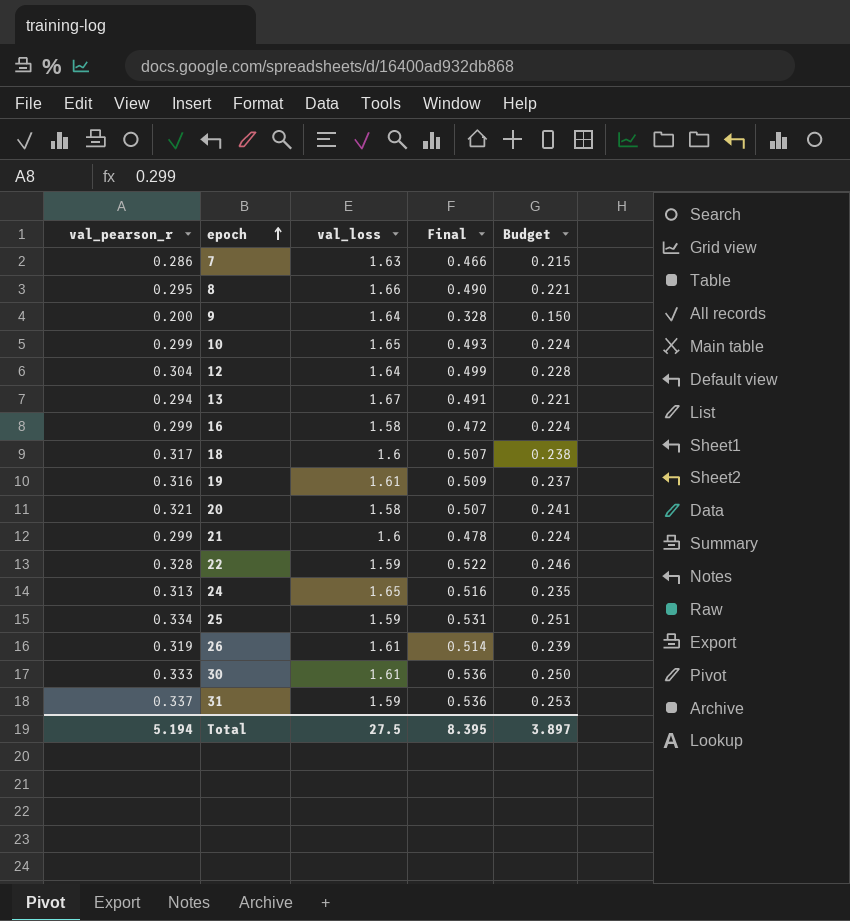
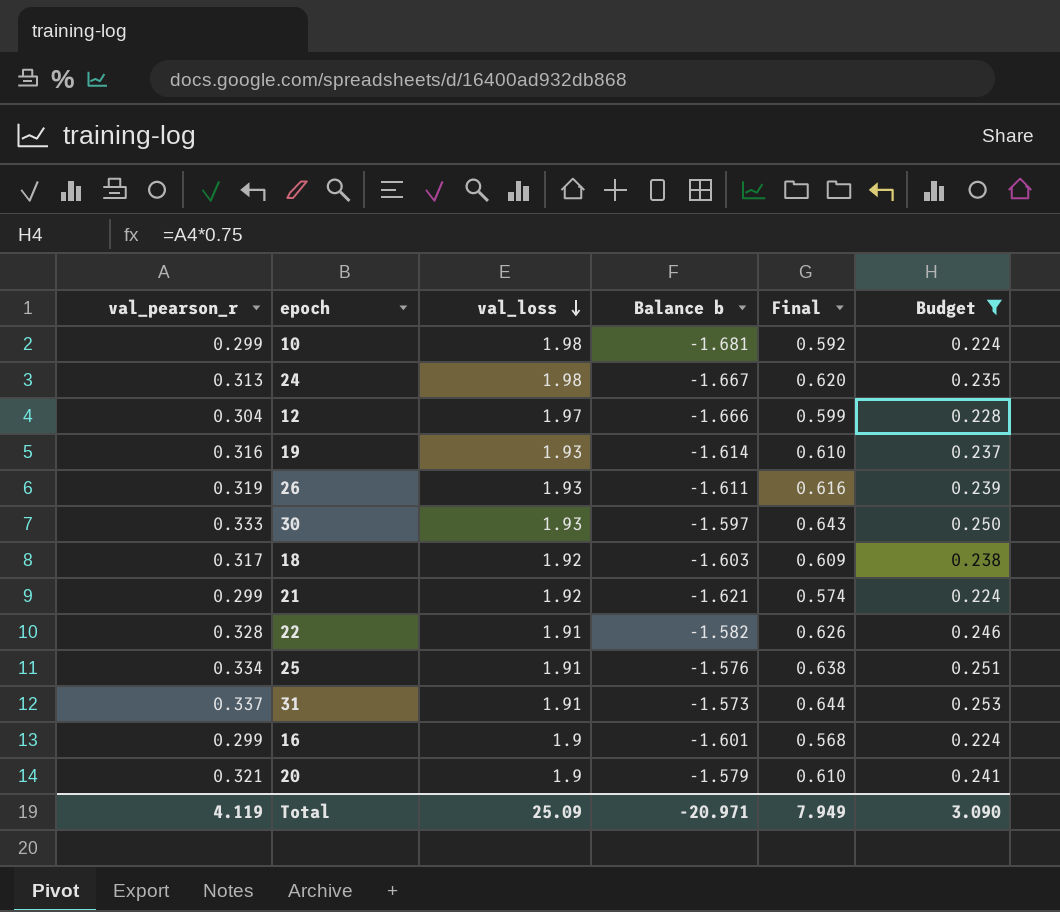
filter: none -> Budget >= 0.224
row order: epoch ascending -> val_loss descending
column Balance b | formula: none -> [val_pearson_r] - [val_loss]
10 | val_loss: 1.65 -> 1.98
10 | Final: 0.493 -> 0.592
24 | val_loss: 1.65 -> 1.98
24 | Final: 0.516 -> 0.620
12 | val_loss: 1.64 -> 1.97
12 | Final: 0.499 -> 0.599
19 | val_loss: 1.61 -> 1.93
19 | Final: 0.509 -> 0.610
26 | val_loss: 1.61 -> 1.93
26 | Final: 0.514 -> 0.616
30 | val_loss: 1.61 -> 1.93
30 | Final: 0.536 -> 0.643
18 | val_loss: 1.6 -> 1.92
18 | Final: 0.507 -> 0.609
21 | val_loss: 1.6 -> 1.92
21 | Final: 0.478 -> 0.574
22 | val_loss: 1.59 -> 1.91
22 | Final: 0.522 -> 0.626
25 | val_loss: 1.59 -> 1.91
25 | Final: 0.531 -> 0.638
31 | val_loss: 1.59 -> 1.91
31 | Final: 0.536 -> 0.644
16 | val_loss: 1.58 -> 1.9
16 | Final: 0.472 -> 0.568
20 | val_loss: 1.58 -> 1.9
20 | Final: 0.507 -> 0.610
Total | val_pearson_r: 5.194 -> 4.119
Total | val_loss: 27.5 -> 25.09
Total | Final: 8.395 -> 7.949
Total | Budget: 3.897 -> 3.090

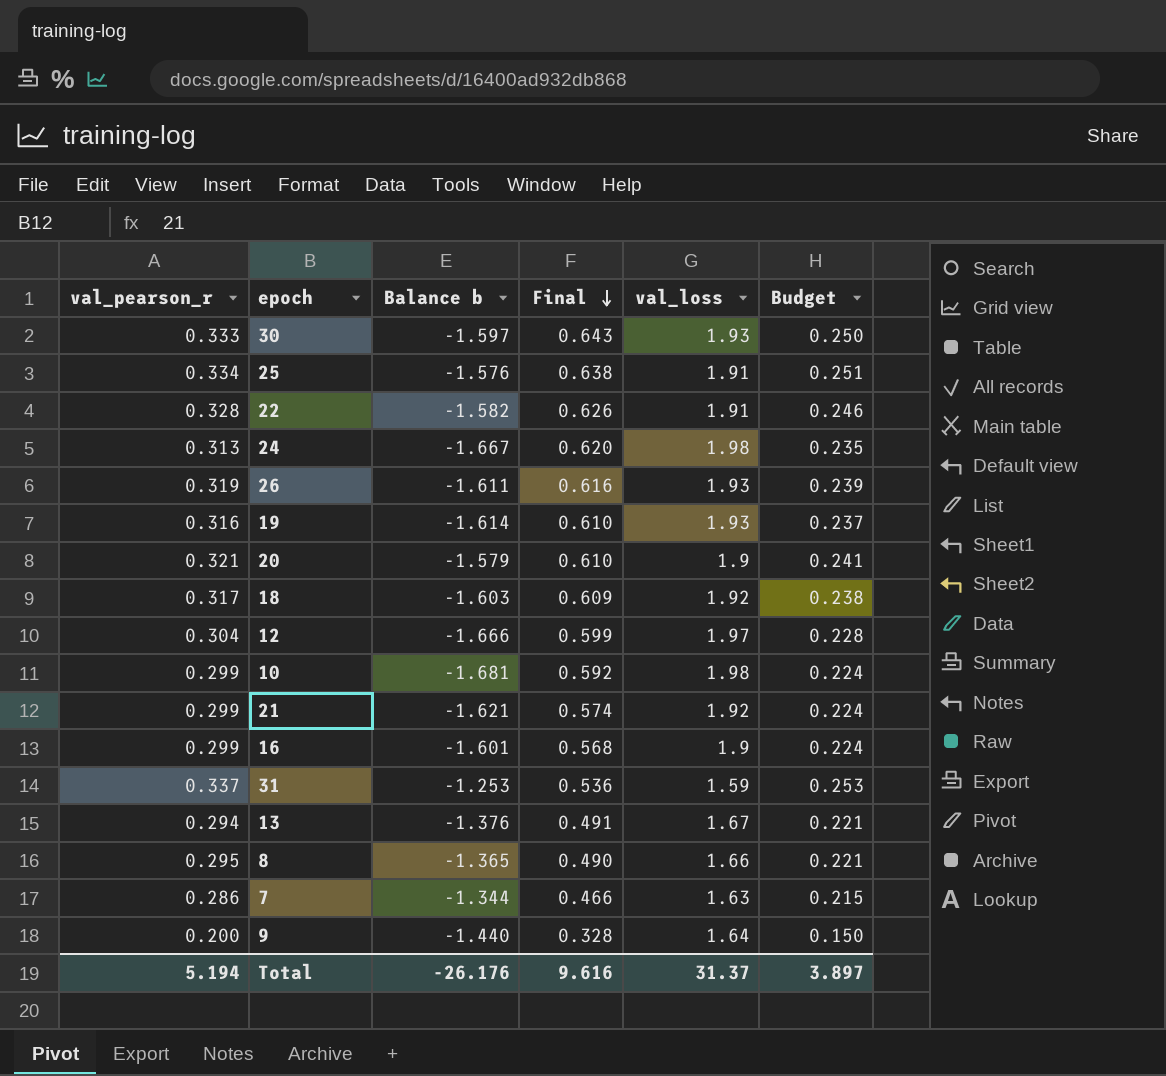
filter: Budget >= 0.224 -> none
row order: val_loss descending -> Final descending
column val_loss | position: 3 -> 5
31 | Balance b: -1.573 -> -1.253
31 | Final: 0.644 -> 0.536
31 | val_loss: 1.91 -> 1.59
Total | val_pearson_r: 4.119 -> 5.194
Total | Balance b: -20.971 -> -26.176
Total | Final: 7.949 -> 9.616
Total | val_loss: 25.09 -> 31.37
Total | Budget: 3.090 -> 3.897

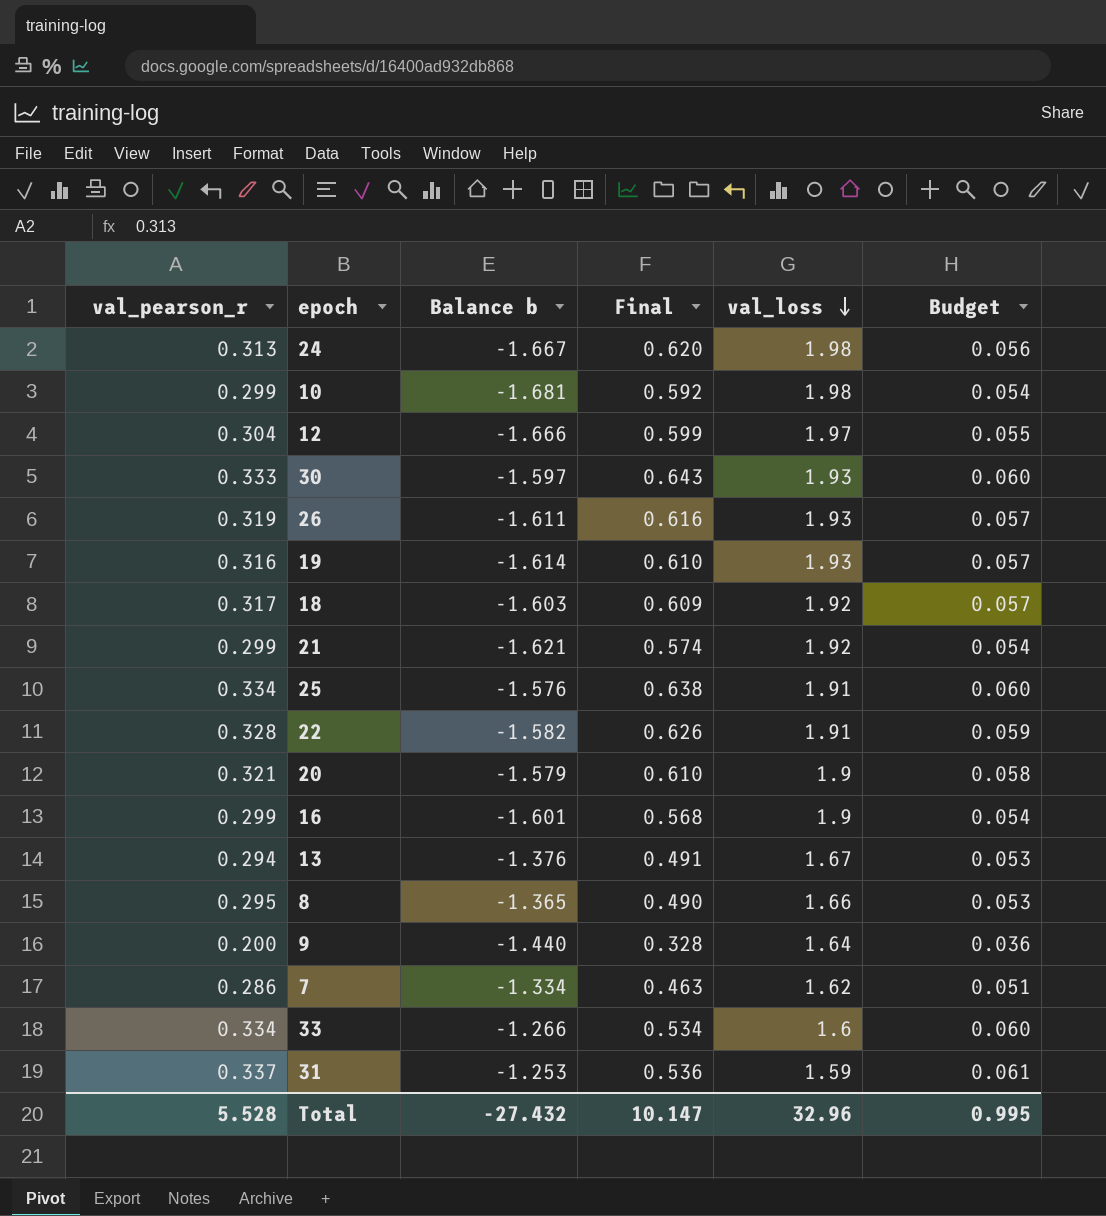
row order: Final descending -> val_loss descending
column Budget | formula: [val_pearson_r] * 0.75 -> [val_pearson_r] * 0.18
7 | Balance b: -1.344 -> -1.334
7 | Final: 0.466 -> 0.463
7 | val_loss: 1.63 -> 1.62
row 33: none -> 0.334 | -1.266 | 0.534 | 1.6 | 0.060
Total | val_pearson_r: 5.194 -> 5.528
Total | Balance b: -26.176 -> -27.432
Total | Final: 9.616 -> 10.147
Total | val_loss: 31.37 -> 32.96
Total | Budget: 3.897 -> 0.995

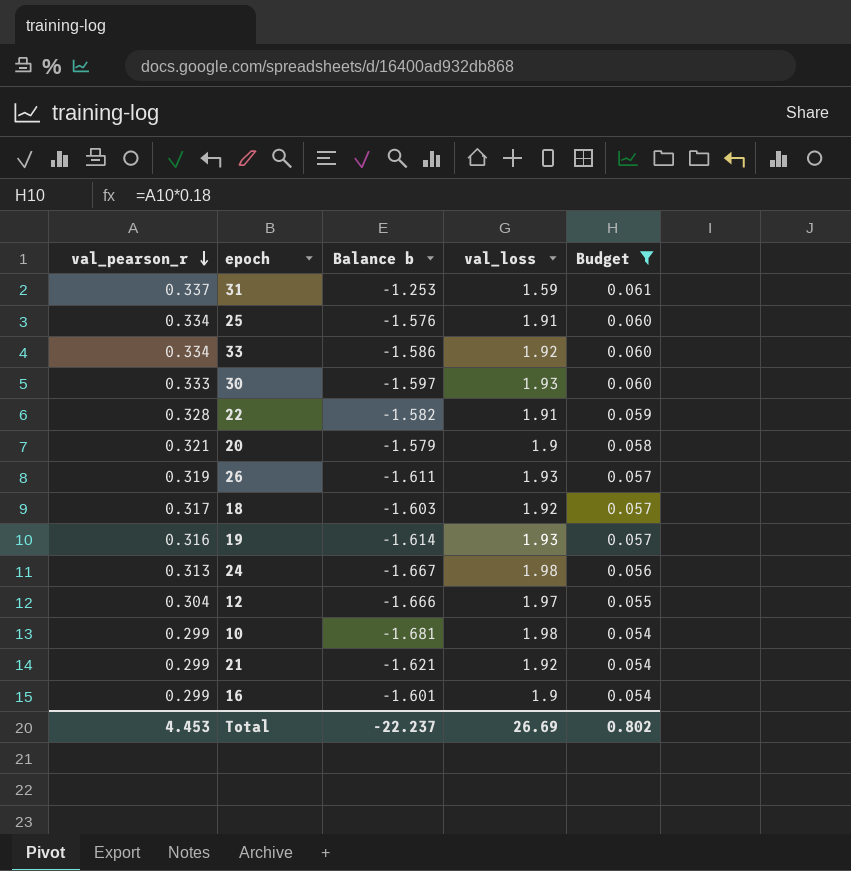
filter: none -> Budget >= 0.054
row order: val_loss descending -> val_pearson_r descending
column Final | formula: [val_pearson_r] * [val_loss] -> none
33 | Balance b: -1.266 -> -1.586
33 | val_loss: 1.6 -> 1.92
Total | val_pearson_r: 5.528 -> 4.453
Total | Balance b: -27.432 -> -22.237
Total | val_loss: 32.96 -> 26.69
Total | Budget: 0.995 -> 0.802

